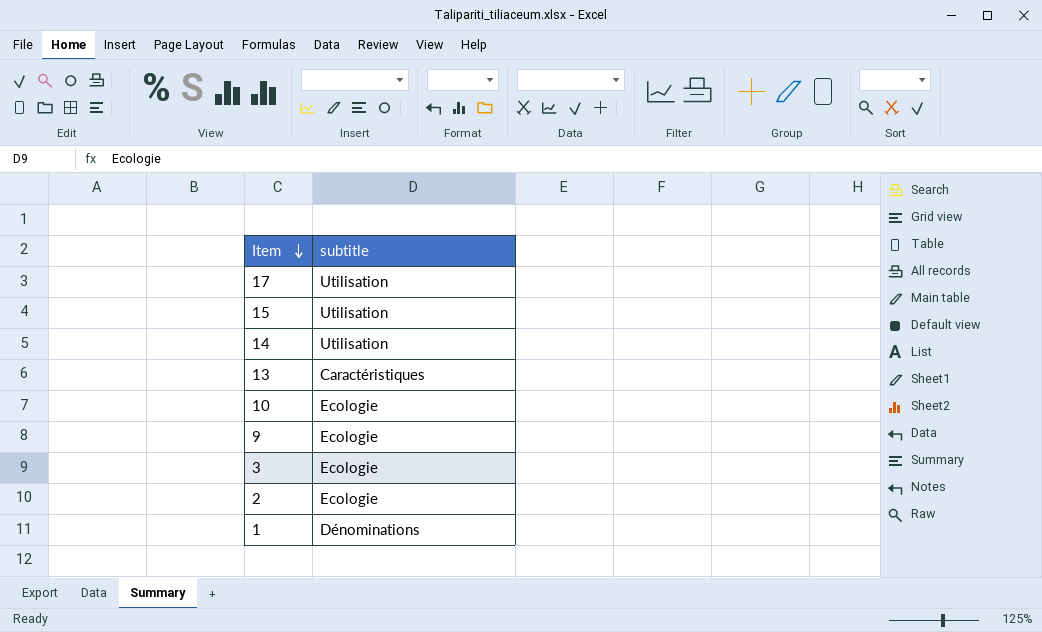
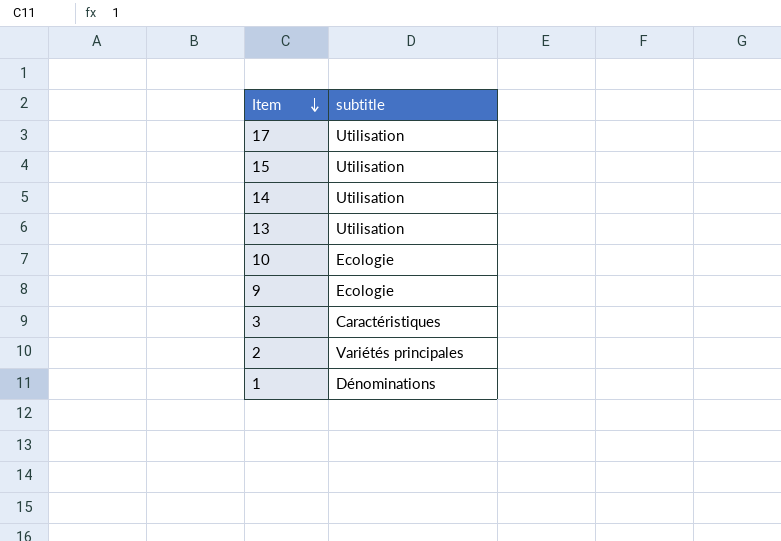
13 | subtitle: Caractéristiques -> Utilisation
3 | subtitle: Ecologie -> Caractéristiques
2 | subtitle: Ecologie -> Variétés principales

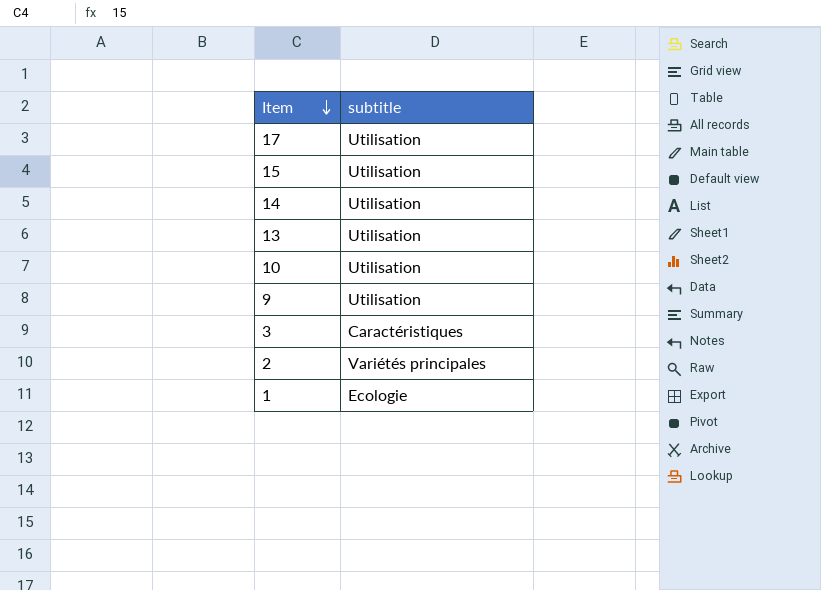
10 | subtitle: Ecologie -> Utilisation
9 | subtitle: Ecologie -> Utilisation
1 | subtitle: Dénominations -> Ecologie

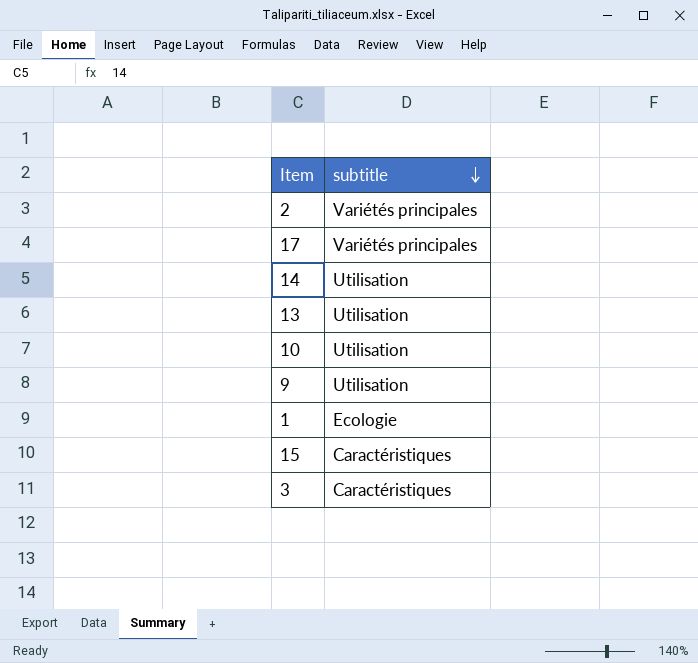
row order: Item descending -> subtitle descending
17 | subtitle: Utilisation -> Variétés principales
15 | subtitle: Utilisation -> Caractéristiques

